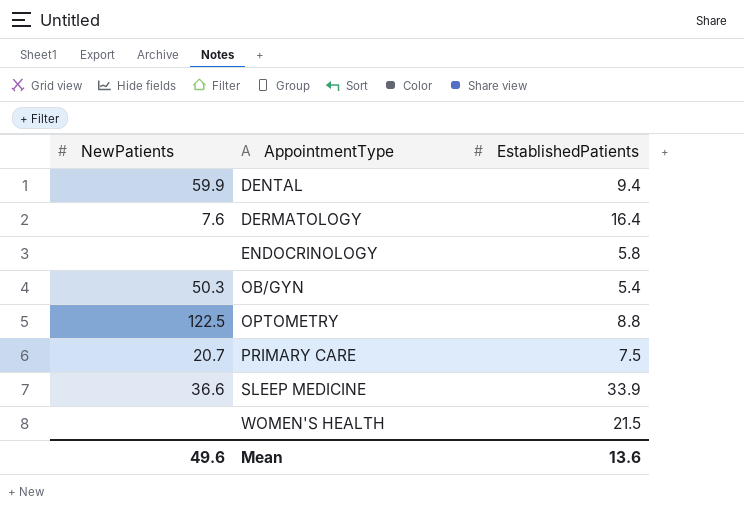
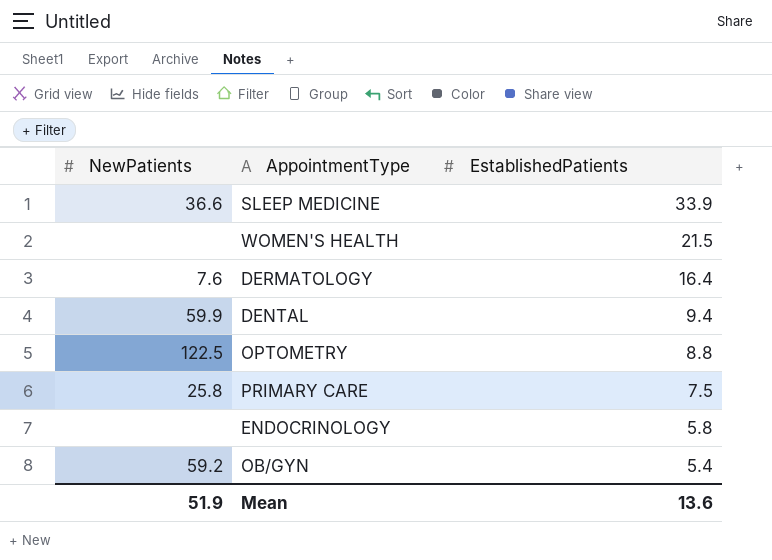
row order: AppointmentType ascending -> EstablishedPatients descending
PRIMARY CARE | NewPatients: 20.7 -> 25.8
OB/GYN | NewPatients: 50.3 -> 59.2
Mean | NewPatients: 49.6 -> 51.9

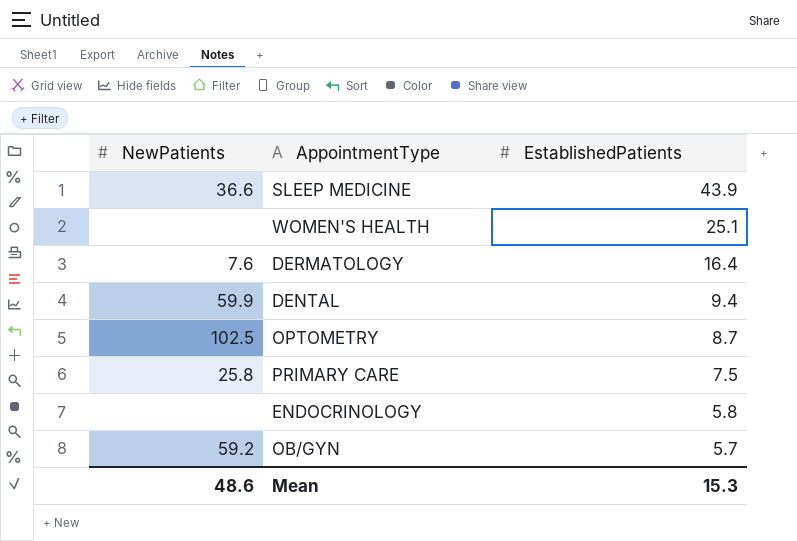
SLEEP MEDICINE | EstablishedPatients: 33.9 -> 43.9
WOMEN'S HEALTH | EstablishedPatients: 21.5 -> 25.1
OPTOMETRY | NewPatients: 122.5 -> 102.5
OPTOMETRY | EstablishedPatients: 8.8 -> 8.7
OB/GYN | EstablishedPatients: 5.4 -> 5.7
Mean | NewPatients: 51.9 -> 48.6
Mean | EstablishedPatients: 13.6 -> 15.3

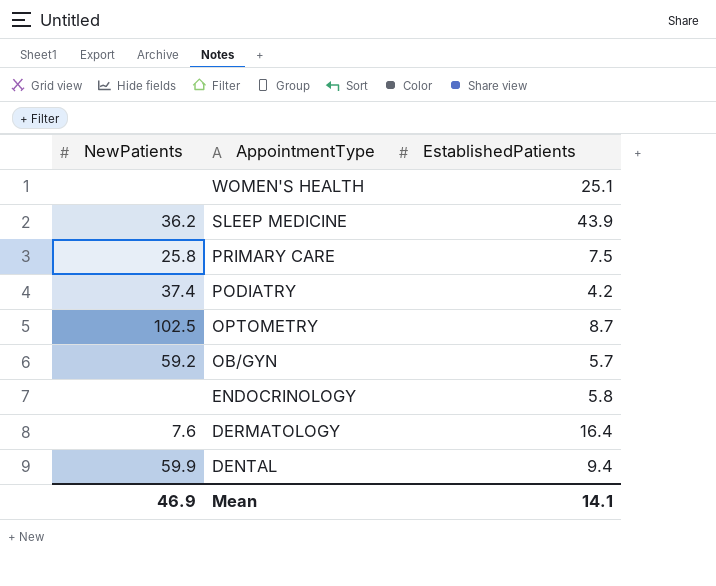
row order: EstablishedPatients descending -> AppointmentType descending
SLEEP MEDICINE | NewPatients: 36.6 -> 36.2
row PODIATRY: none -> 37.4 | 4.2
Mean | NewPatients: 48.6 -> 46.9
Mean | EstablishedPatients: 15.3 -> 14.1

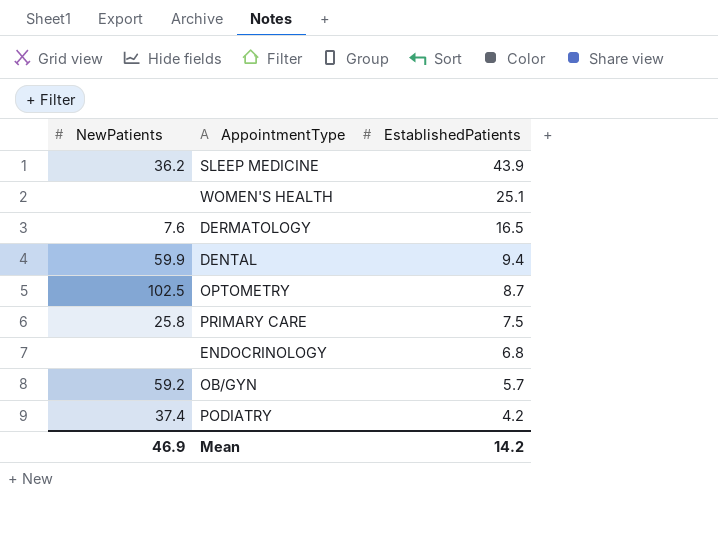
row order: AppointmentType descending -> EstablishedPatients descending
DERMATOLOGY | EstablishedPatients: 16.4 -> 16.5
ENDOCRINOLOGY | EstablishedPatients: 5.8 -> 6.8
Mean | EstablishedPatients: 14.1 -> 14.2

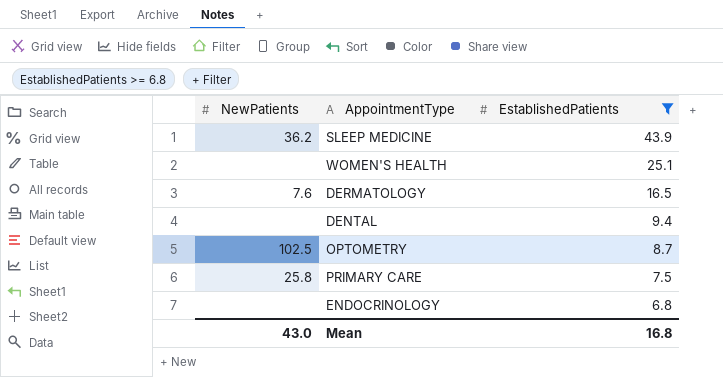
filter: none -> EstablishedPatients >= 6.8
DENTAL | NewPatients: 59.9 -> none
Mean | NewPatients: 46.9 -> 43.0
Mean | EstablishedPatients: 14.2 -> 16.8

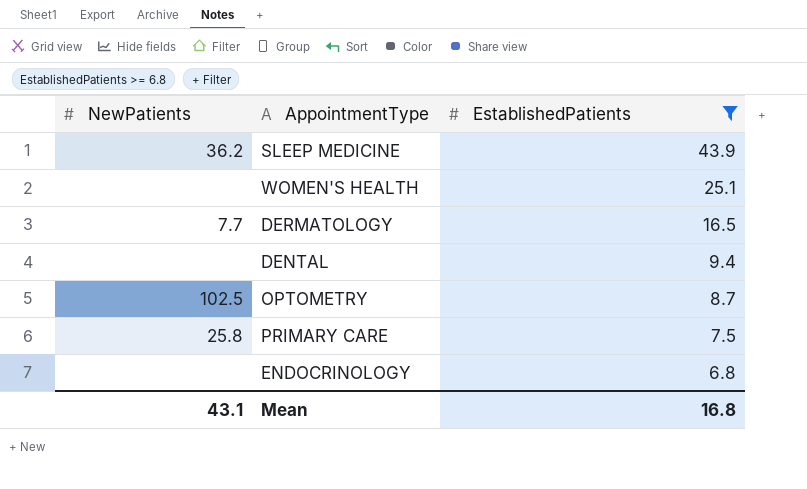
DERMATOLOGY | NewPatients: 7.6 -> 7.7
Mean | NewPatients: 43.0 -> 43.1

